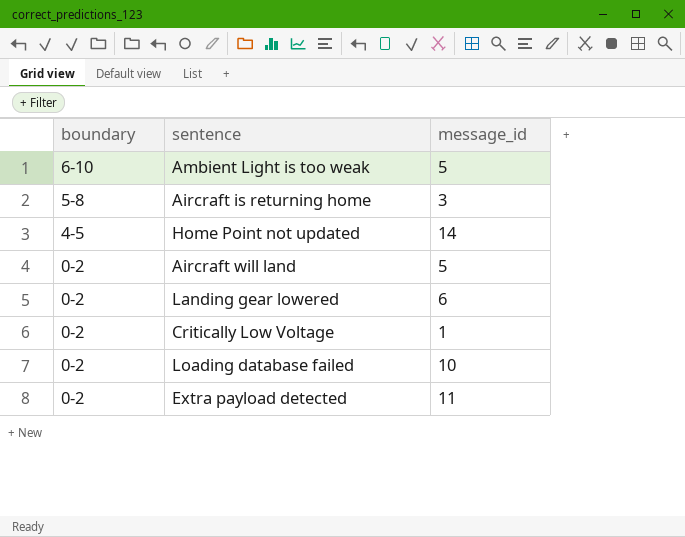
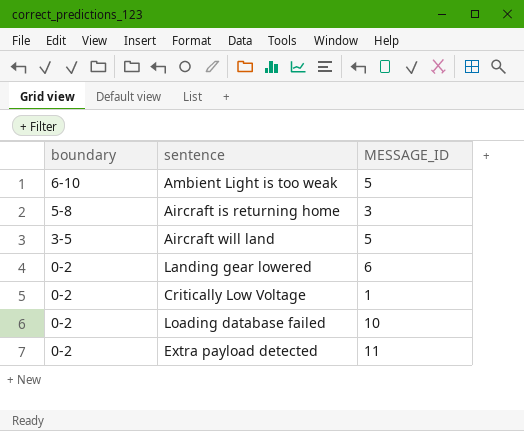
column name: message_id -> MESSAGE_ID
row Home Point not updated: 4-5 | 14 -> none
Aircraft will land | boundary: 0-2 -> 3-5

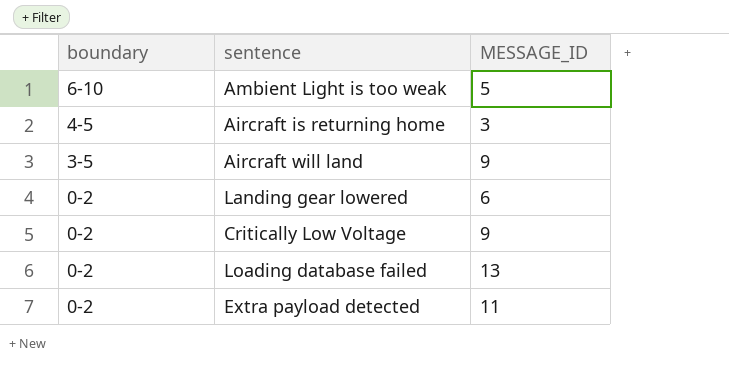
Aircraft is returning home | boundary: 5-8 -> 4-5
Aircraft will land | MESSAGE_ID: 5 -> 9
Critically Low Voltage | MESSAGE_ID: 1 -> 9
Loading database failed | MESSAGE_ID: 10 -> 13

